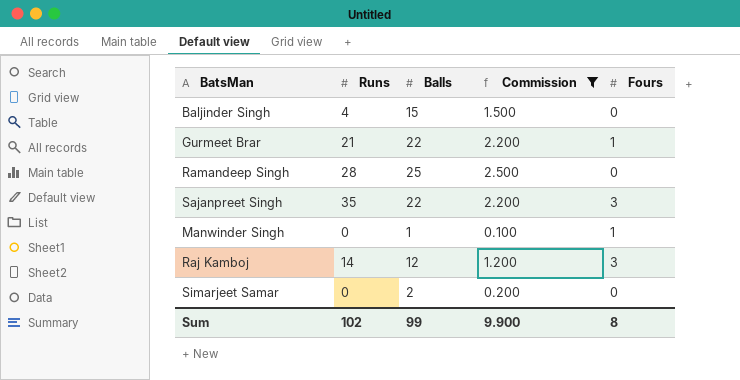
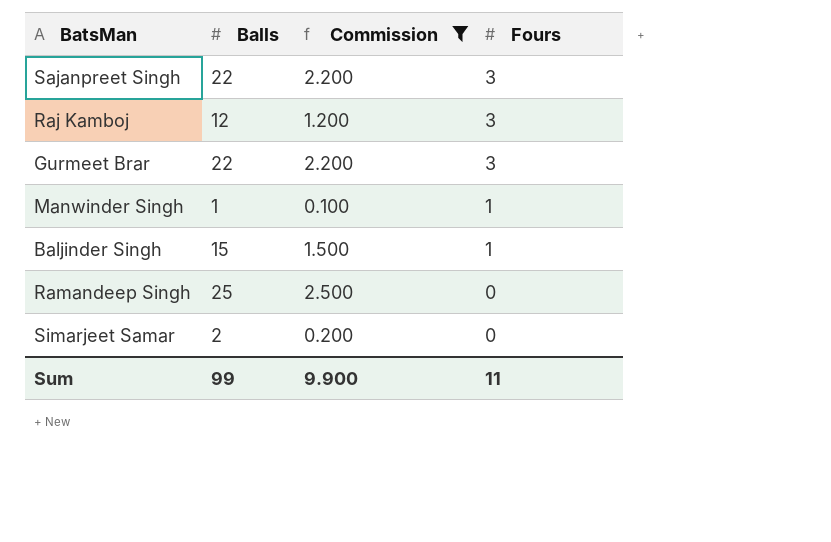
row order: none -> Fours descending
column Runs | position: 2 -> none
Gurmeet Brar | Fours: 1 -> 3
Baljinder Singh | Fours: 0 -> 1
Sum | Fours: 8 -> 11

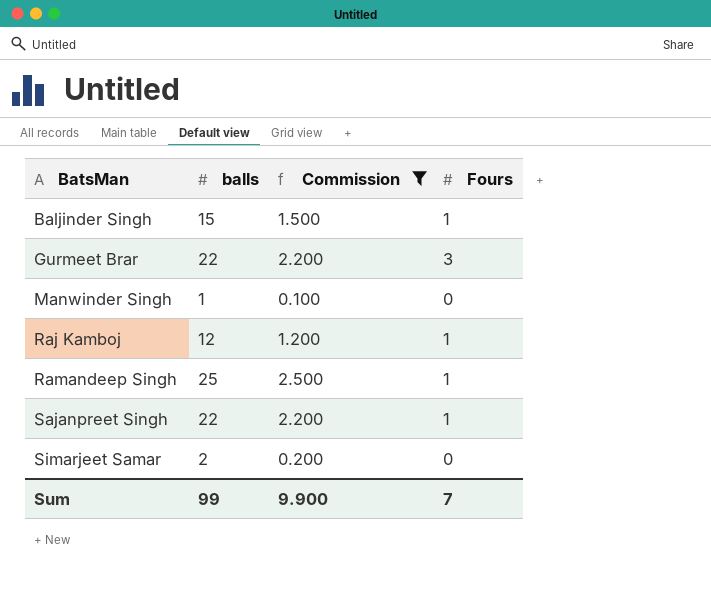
row order: Fours descending -> BatsMan ascending
column name: Balls -> balls
Manwinder Singh | Fours: 1 -> 0
Raj Kamboj | Fours: 3 -> 1
Ramandeep Singh | Fours: 0 -> 1
Sajanpreet Singh | Fours: 3 -> 1
Sum | Fours: 11 -> 7

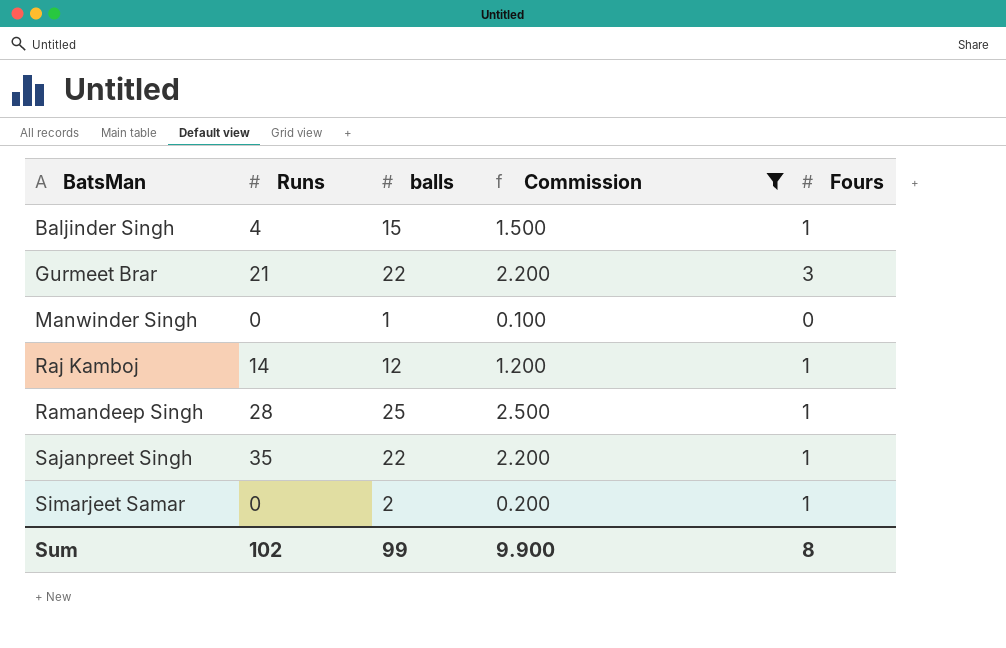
column Runs | position: none -> 2
Simarjeet Samar | Fours: 0 -> 1
Sum | Fours: 7 -> 8

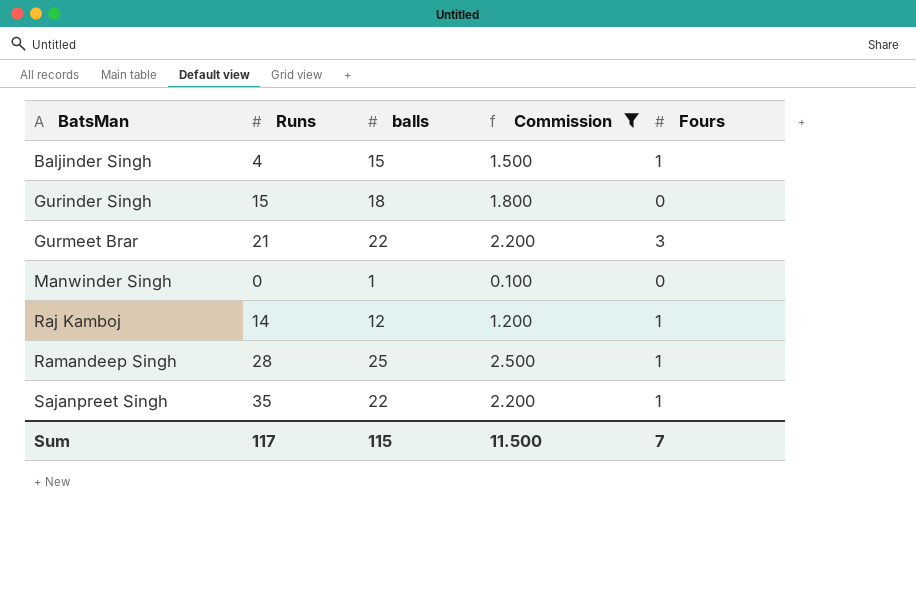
row Simarjeet Samar: 0 | 2 | 0.200 | 1 -> none
row Gurinder Singh: none -> 15 | 18 | 1.800 | 0
Sum | Runs: 102 -> 117
Sum | balls: 99 -> 115
Sum | Commission: 9.900 -> 11.500
Sum | Fours: 8 -> 7

